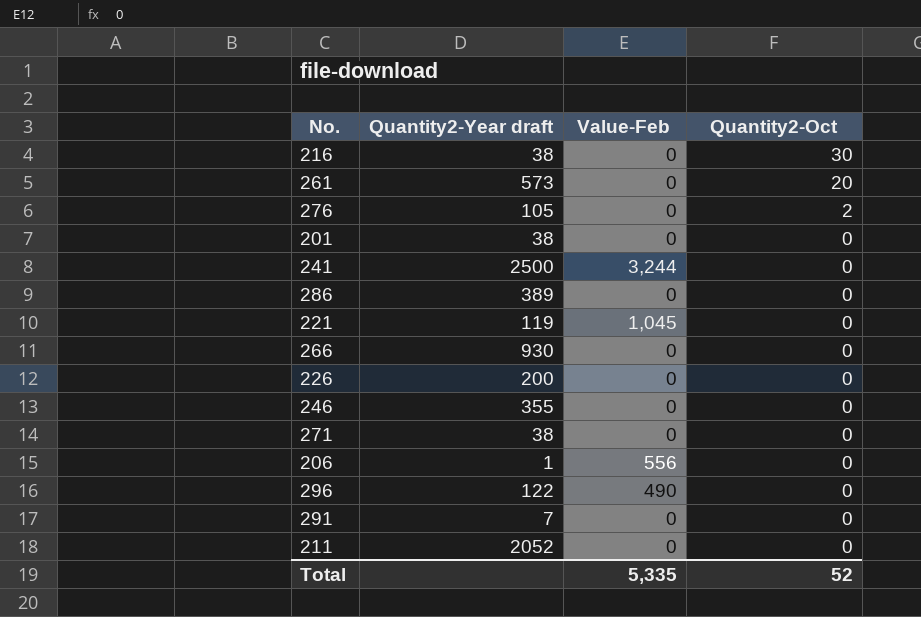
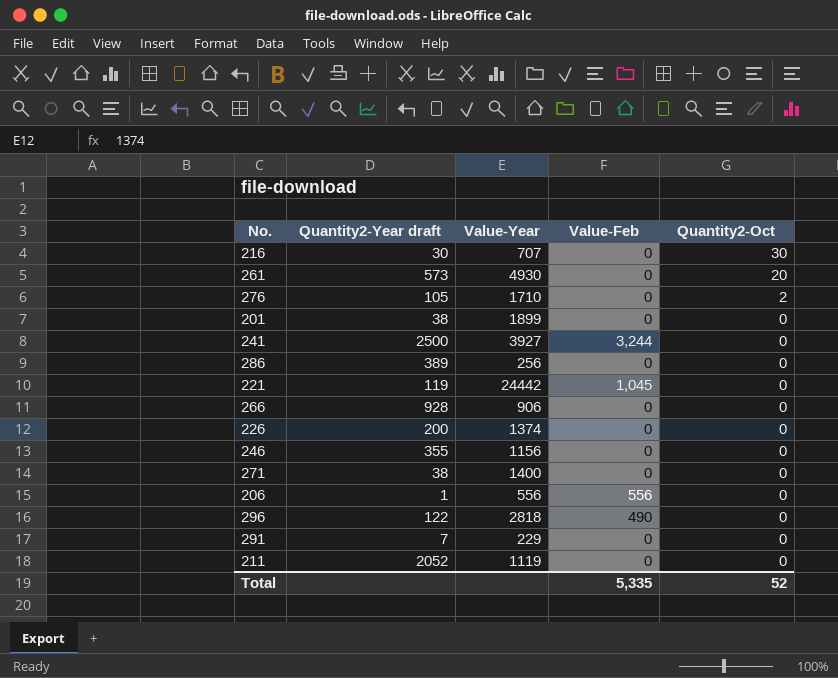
column Value-Year | position: none -> 3
216 | Quantity2-Year draft: 38 -> 30
266 | Quantity2-Year draft: 930 -> 928

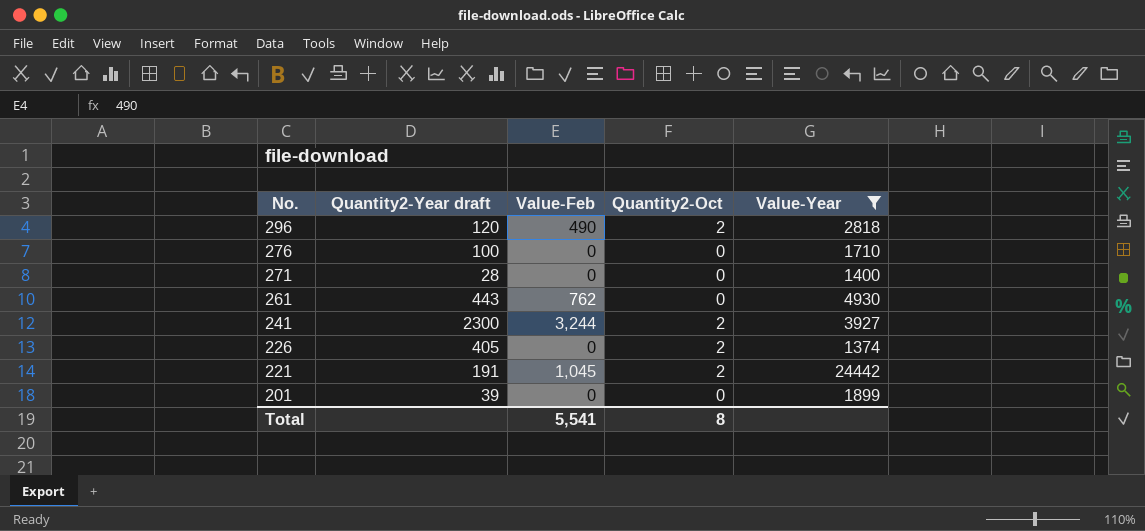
filter: none -> Value-Year >= 1374
row order: Quantity2-Oct descending -> No. descending
column Value-Year | position: 3 -> 5
296 | Quantity2-Year draft: 122 -> 120
296 | Quantity2-Oct: 0 -> 2
276 | Quantity2-Year draft: 105 -> 100
276 | Quantity2-Oct: 2 -> 0
271 | Quantity2-Year draft: 38 -> 28
261 | Quantity2-Year draft: 573 -> 443
261 | Value-Feb: 0 -> 762
261 | Quantity2-Oct: 20 -> 0
241 | Quantity2-Year draft: 2500 -> 2300
241 | Quantity2-Oct: 0 -> 2
226 | Quantity2-Year draft: 200 -> 405
226 | Quantity2-Oct: 0 -> 2
221 | Quantity2-Year draft: 119 -> 191
221 | Quantity2-Oct: 0 -> 2
201 | Quantity2-Year draft: 38 -> 39
Total | Value-Feb: 5,335 -> 5,541
Total | Quantity2-Oct: 52 -> 8

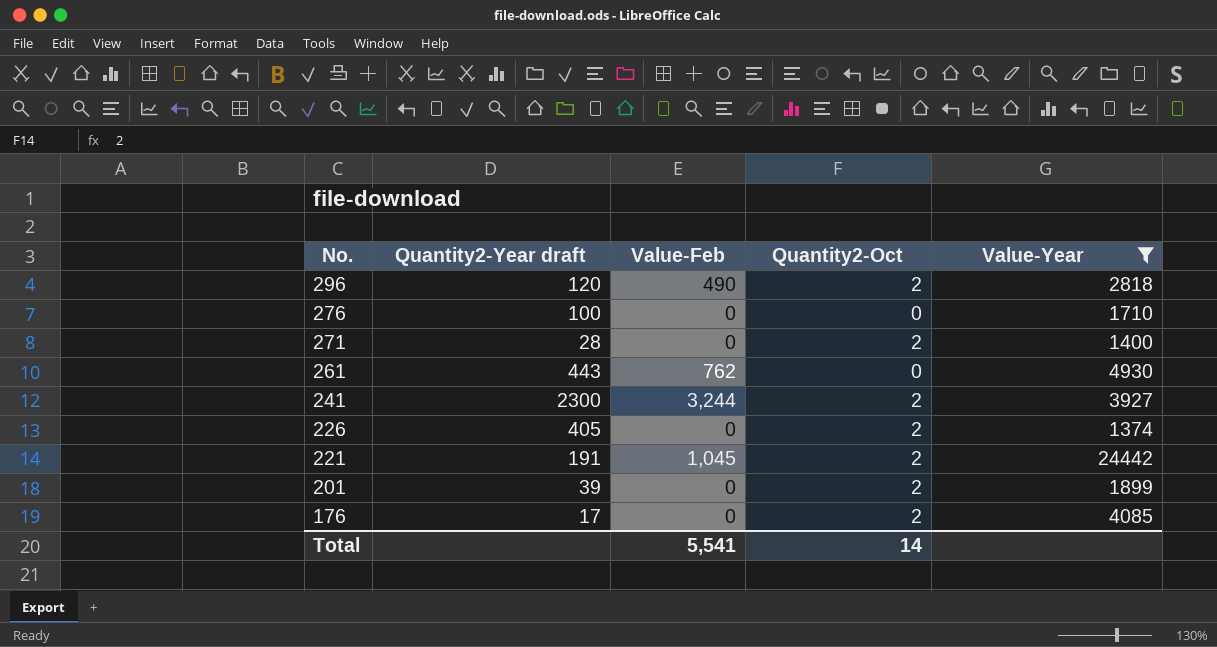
271 | Quantity2-Oct: 0 -> 2
201 | Quantity2-Oct: 0 -> 2
row 176: none -> 17 | 0 | 2 | 4085
Total | Quantity2-Oct: 8 -> 14

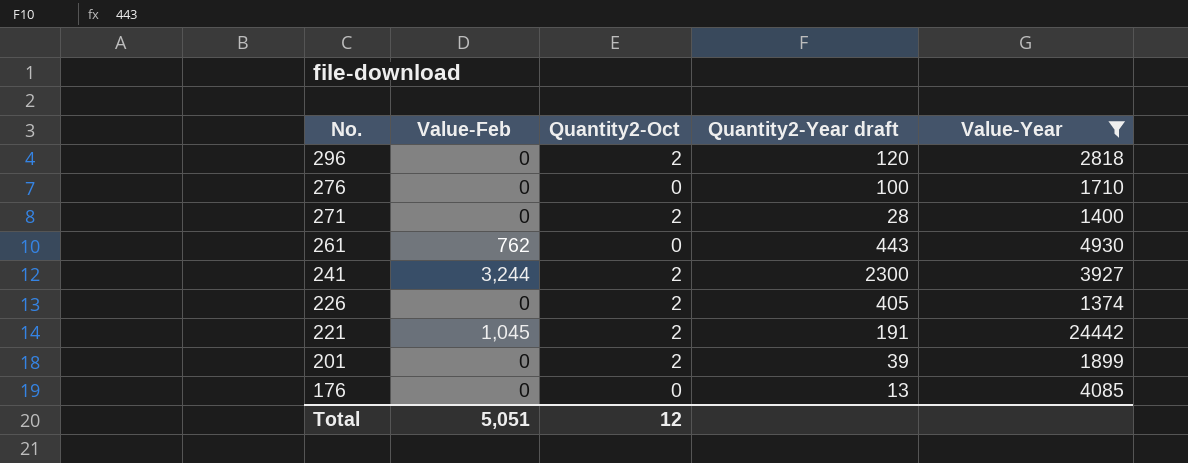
column Quantity2-Year draft | position: 2 -> 4
296 | Value-Feb: 490 -> 0
176 | Quantity2-Oct: 2 -> 0
176 | Quantity2-Year draft: 17 -> 13
Total | Value-Feb: 5,541 -> 5,051
Total | Quantity2-Oct: 14 -> 12

